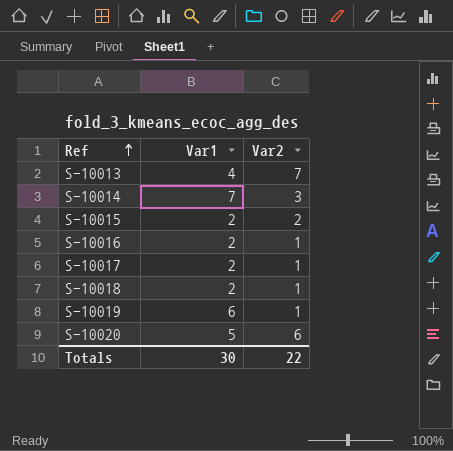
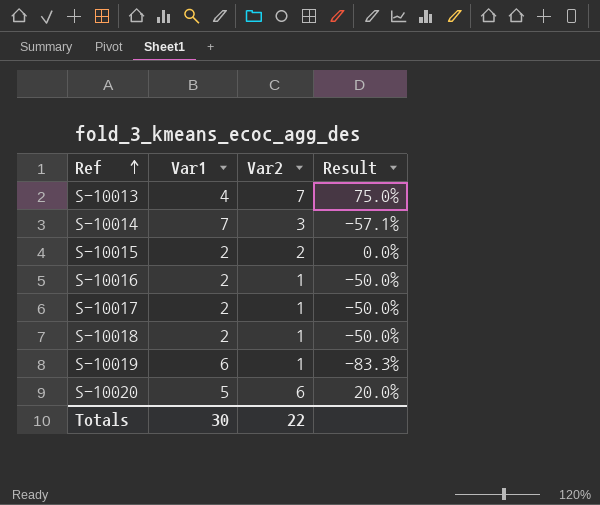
column Result | formula: none -> ([Var2] - [Var1]) / [Var1]

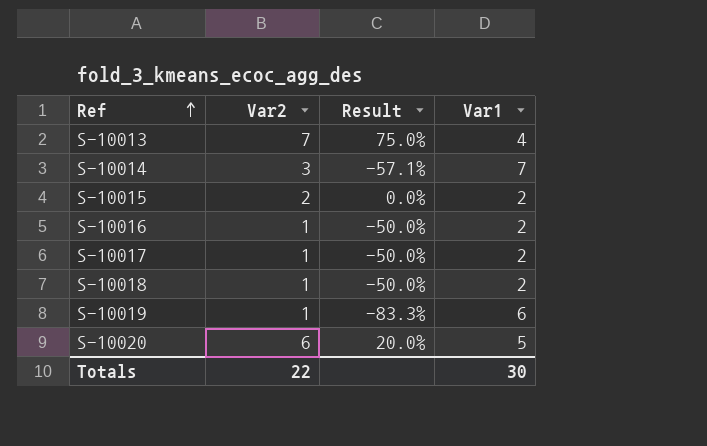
column Var1 | position: 2 -> 4

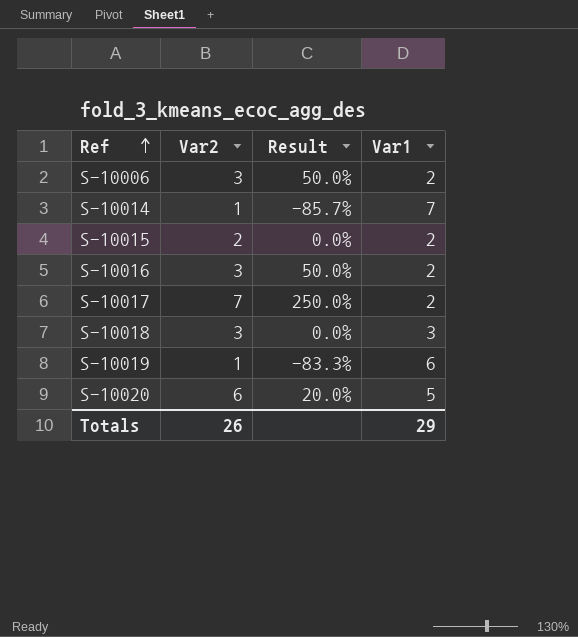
row S-10013: 7 | 75.0% | 4 -> none
row S-10006: none -> 3 | 50.0% | 2
S-10014 | Var2: 3 -> 1
S-10014 | Result: -57.1% -> -85.7%
S-10016 | Var2: 1 -> 3
S-10016 | Result: -50.0% -> 50.0%
S-10017 | Var2: 1 -> 7
S-10017 | Result: -50.0% -> 250.0%
S-10018 | Var2: 1 -> 3
S-10018 | Result: -50.0% -> 0.0%
S-10018 | Var1: 2 -> 3
Totals | Var2: 22 -> 26
Totals | Var1: 30 -> 29

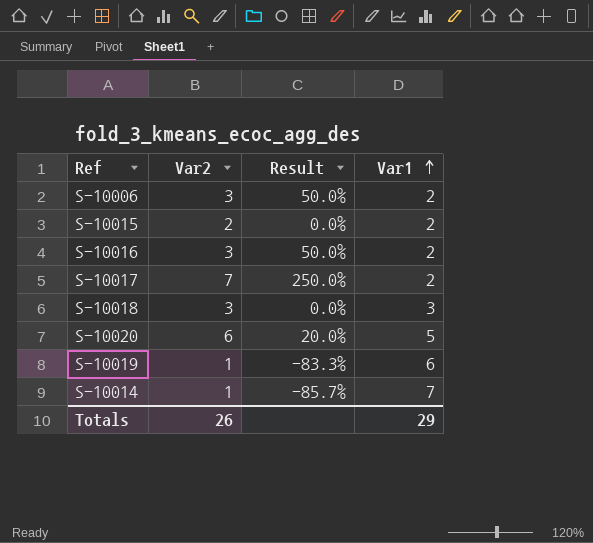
row order: Ref ascending -> Var1 ascending

